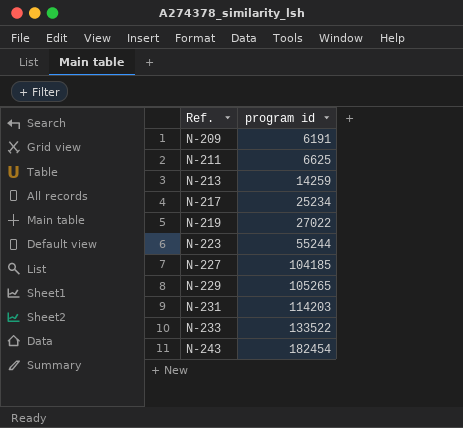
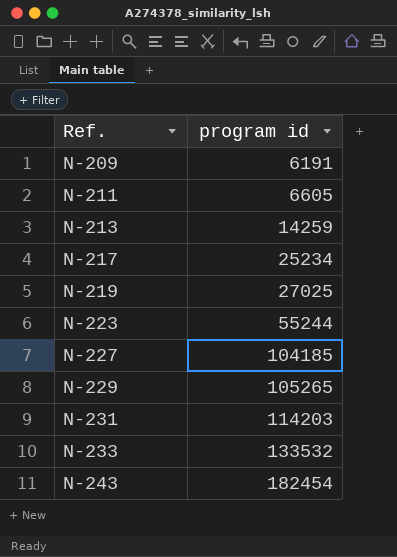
N-211 | program id: 6625 -> 6605
N-219 | program id: 27022 -> 27025
N-233 | program id: 133522 -> 133532

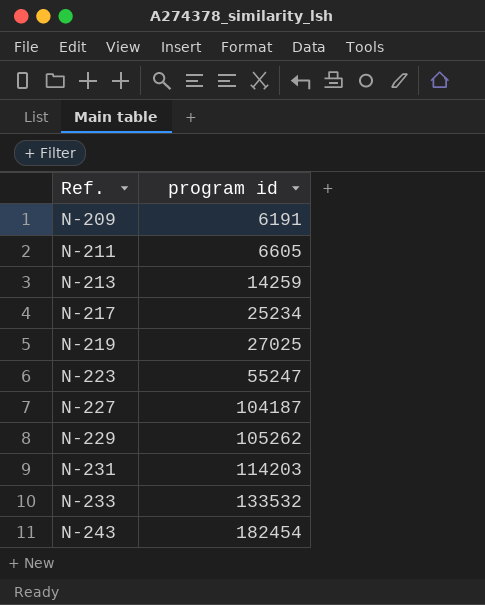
N-223 | program id: 55244 -> 55247
N-227 | program id: 104185 -> 104187
N-229 | program id: 105265 -> 105262

